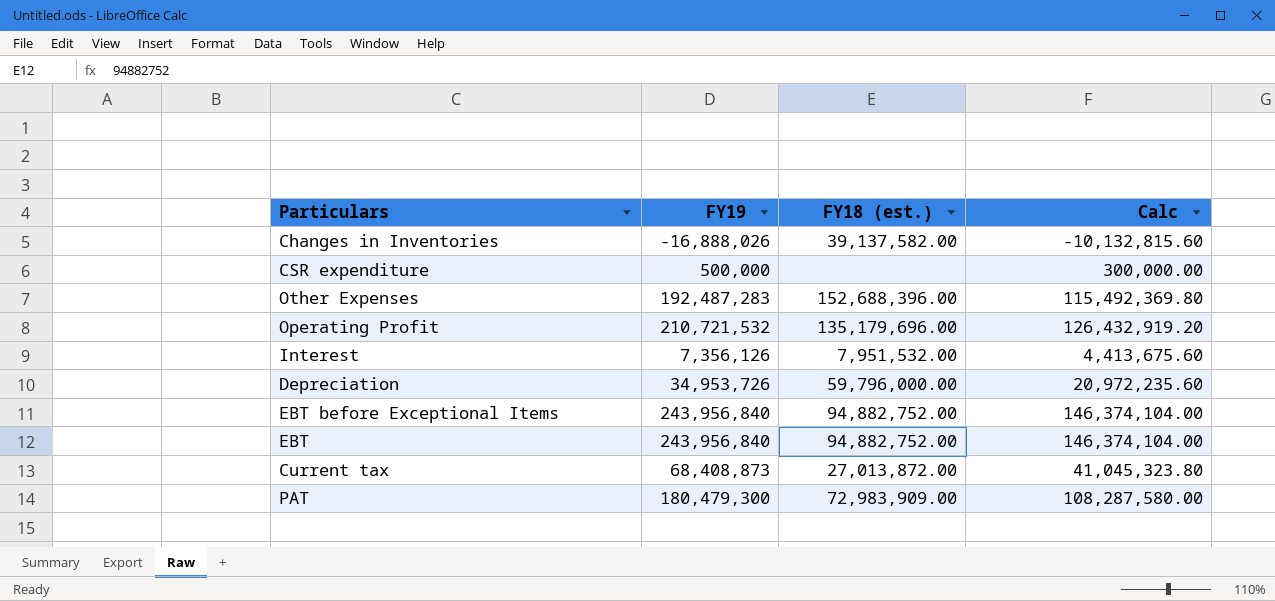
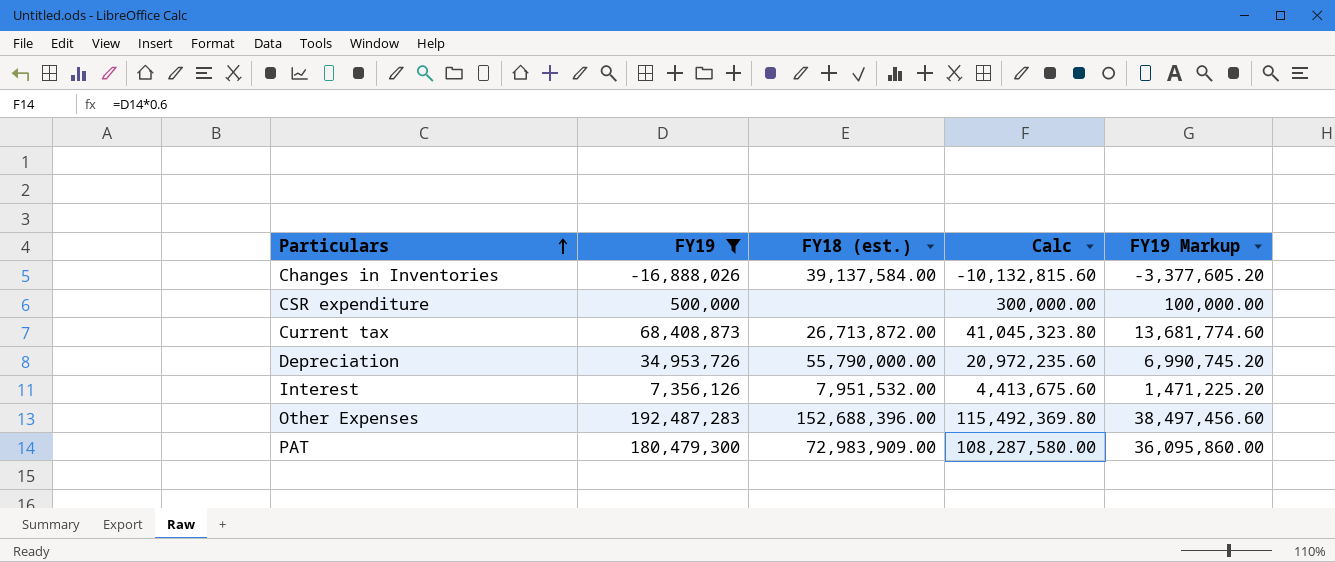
filter: none -> FY19 <= 192,487,283
row order: none -> Particulars ascending
column FY19 Markup | formula: none -> [FY19] * 0.2
Changes in Inventories | FY18 (est.): 39,137,582.00 -> 39,137,584.00
Current tax | FY18 (est.): 27,013,872.00 -> 26,713,872.00
Depreciation | FY18 (est.): 59,796,000.00 -> 55,790,000.00

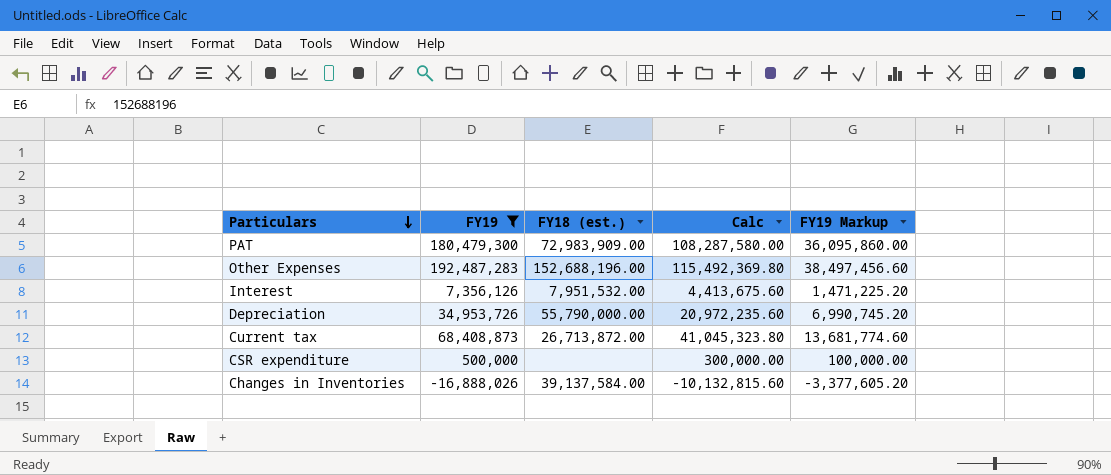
row order: Particulars ascending -> Particulars descending
Other Expenses | FY18 (est.): 152,688,396.00 -> 152,688,196.00

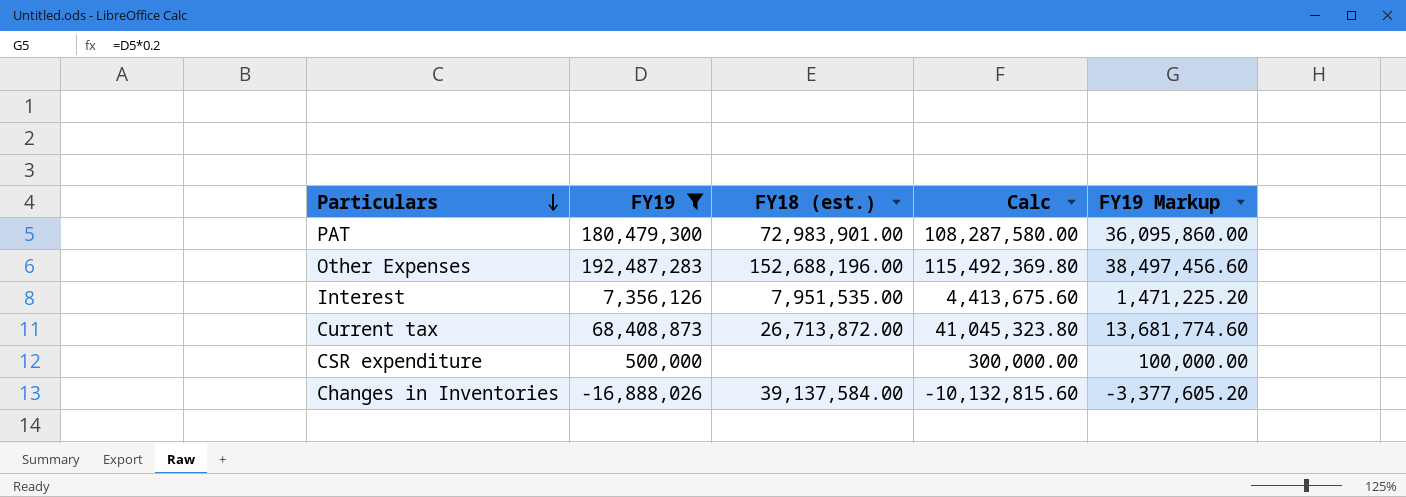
row Depreciation: 34,953,726 | 55,790,000.00 | 20,972,235.60 | 6,990,745.20 -> none
PAT | FY18 (est.): 72,983,909.00 -> 72,983,901.00
Interest | FY18 (est.): 7,951,532.00 -> 7,951,535.00

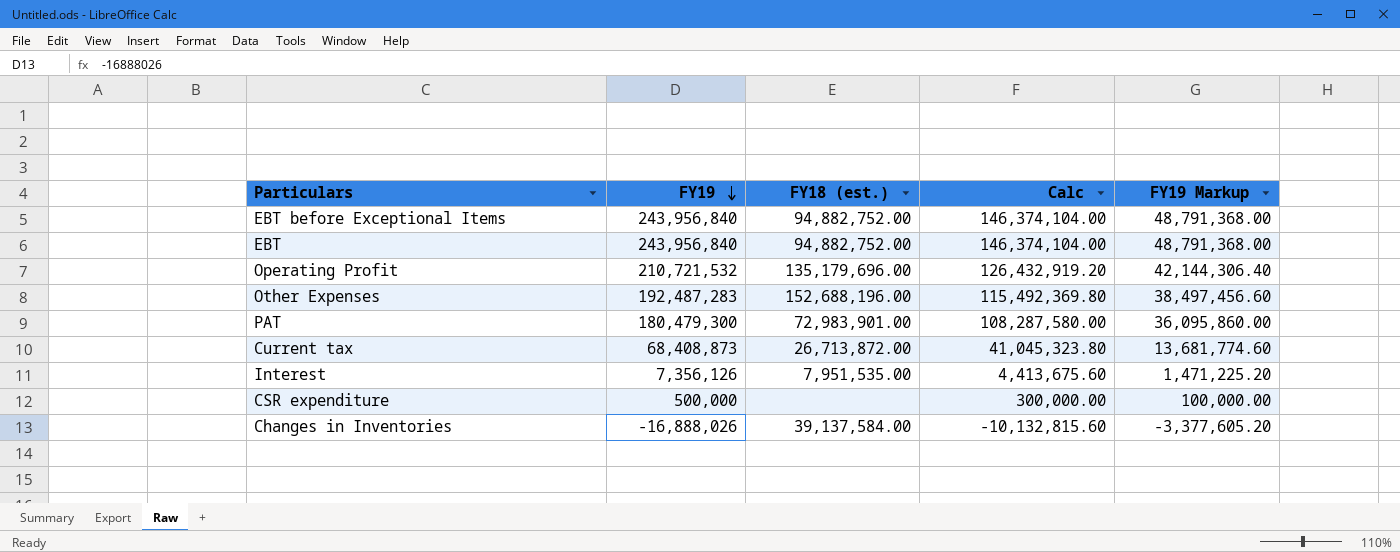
filter: FY19 <= 192,487,283 -> none
row order: Particulars descending -> FY19 descending

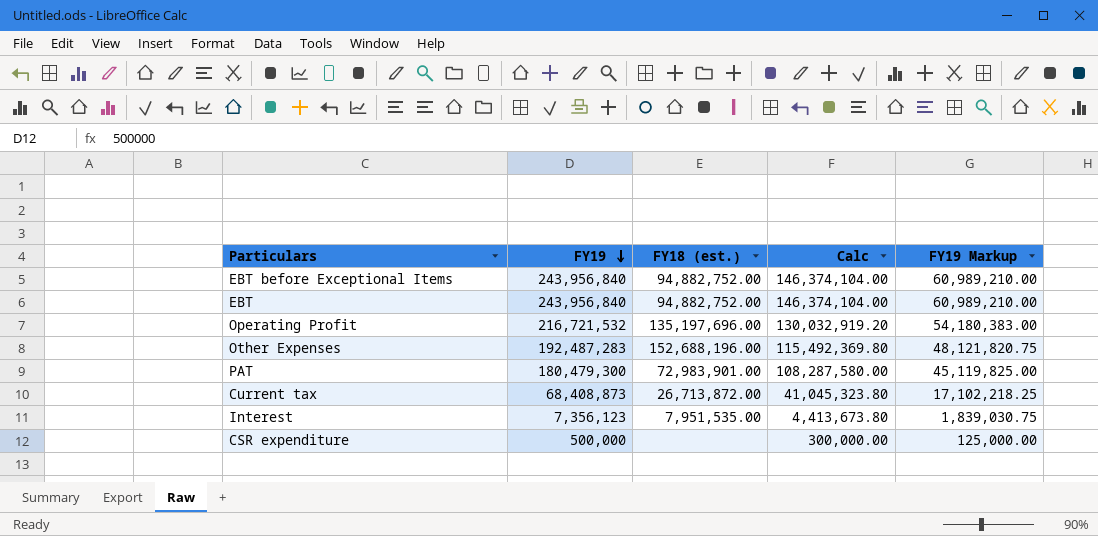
column FY19 Markup | formula: [FY19] * 0.2 -> [FY19] * 0.25
row Changes in Inventories: -16,888,026 | 39,137,584.00 | -10,132,815.60 | -3,377,605.20 -> none
Operating Profit | FY19: 210,721,532 -> 216,721,532
Operating Profit | FY18 (est.): 135,179,696.00 -> 135,197,696.00
Operating Profit | Calc: 126,432,919.20 -> 130,032,919.20
Interest | FY19: 7,356,126 -> 7,356,123
Interest | Calc: 4,413,675.60 -> 4,413,673.80

